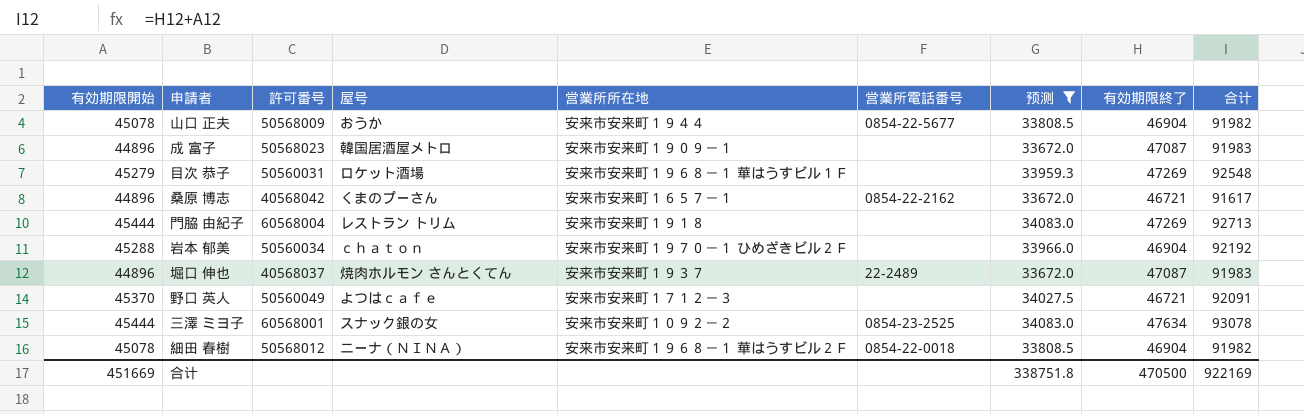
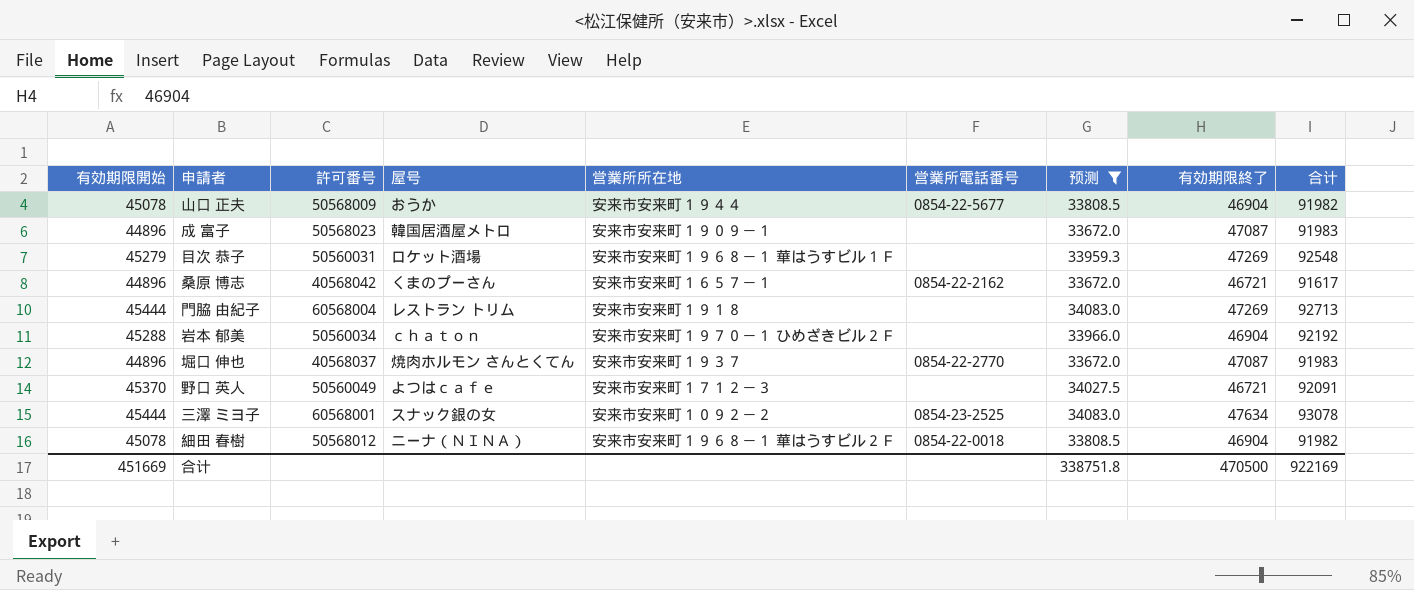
堀口 伸也 | 営業所電話番号: 22-2489 -> 0854-22-2770

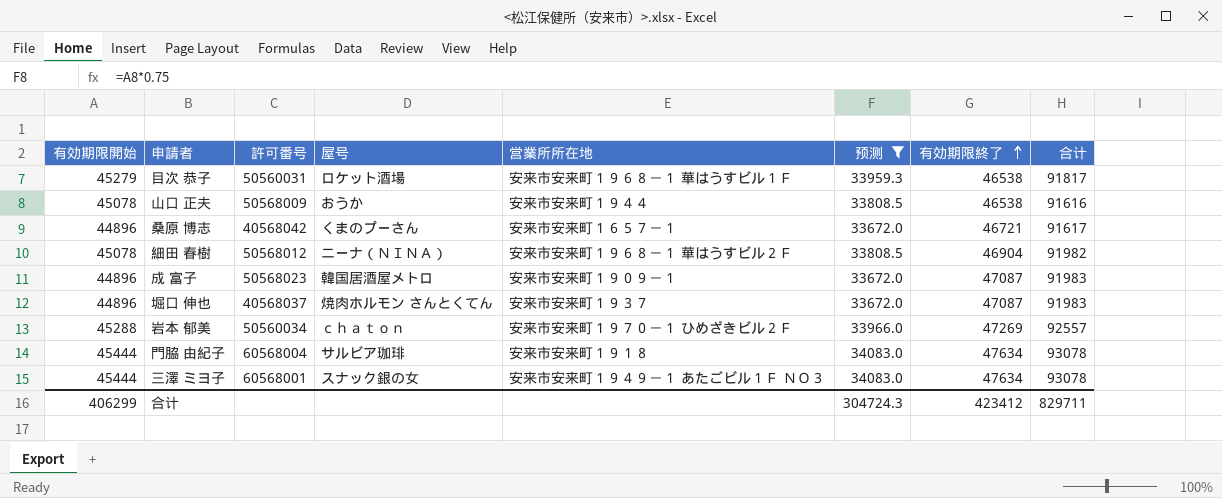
row order: none -> 有効期限終了 ascending
column 営業所電話番号 | position: 6 -> none
row 野口 英人: 45370 | 50560049 | よつはｃａｆｅ | 安来市安来町１７１２－３ | none | 34027.5 | 46721 | 92091 -> none
目次 恭子 | 有効期限終了: 47269 -> 46538
目次 恭子 | 合计: 92548 -> 91817
山口 正夫 | 有効期限終了: 46904 -> 46538
山口 正夫 | 合计: 91982 -> 91616
岩本 郁美 | 有効期限終了: 46904 -> 47269
岩本 郁美 | 合计: 92192 -> 92557
門脇 由紀子 | 屋号: レストラン トリム -> サルビア珈琲
門脇 由紀子 | 有効期限終了: 47269 -> 47634
門脇 由紀子 | 合计: 92713 -> 93078
三澤 ミヨ子 | 営業所所在地: 安来市安来町１０９２－２ -> 安来市安来町１９４９－１ あたごビル１Ｆ ＮＯ３
合计 | 有効期限開始: 451669 -> 406299
合计 | 预测: 338751.8 -> 304724.3
合计 | 有効期限終了: 470500 -> 423412
合计 | 合计: 922169 -> 829711

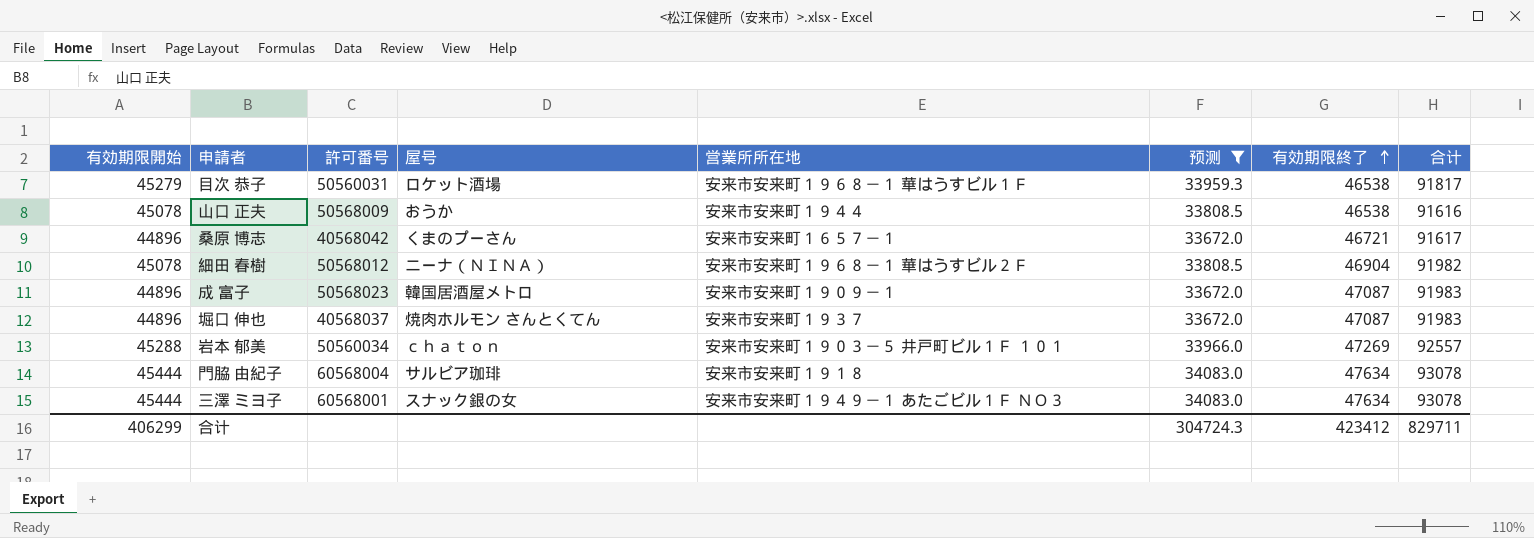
岩本 郁美 | 営業所所在地: 安来市安来町１９７０－１ ひめざきビル２Ｆ -> 安来市安来町１９０３－５ 井戸町ビル１Ｆ １０１

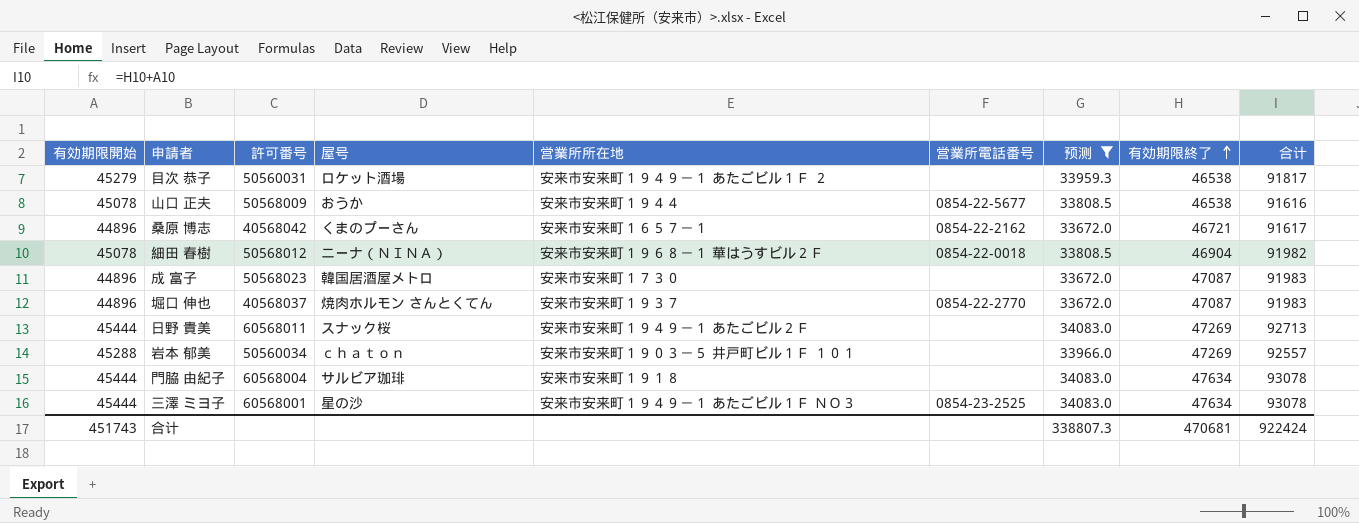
column 営業所電話番号 | position: none -> 6
目次 恭子 | 営業所所在地: 安来市安来町１９６８－１ 華はうすビル１Ｆ -> 安来市安来町１９４９－１ あたごビル１Ｆ ２
成 富子 | 営業所所在地: 安来市安来町１９０９－１ -> 安来市安来町１７３０
row 日野 貴美: none -> 45444 | 60568011 | スナック桜 | 安来市安来町１９４９－１ あたごビル２Ｆ | none | 34083.0 | 47269 | 92713
三澤 ミヨ子 | 屋号: スナック銀の女 -> 星の沙
合计 | 有効期限開始: 406299 -> 451743
合计 | 预测: 304724.3 -> 338807.3
合计 | 有効期限終了: 423412 -> 470681
合计 | 合计: 829711 -> 922424

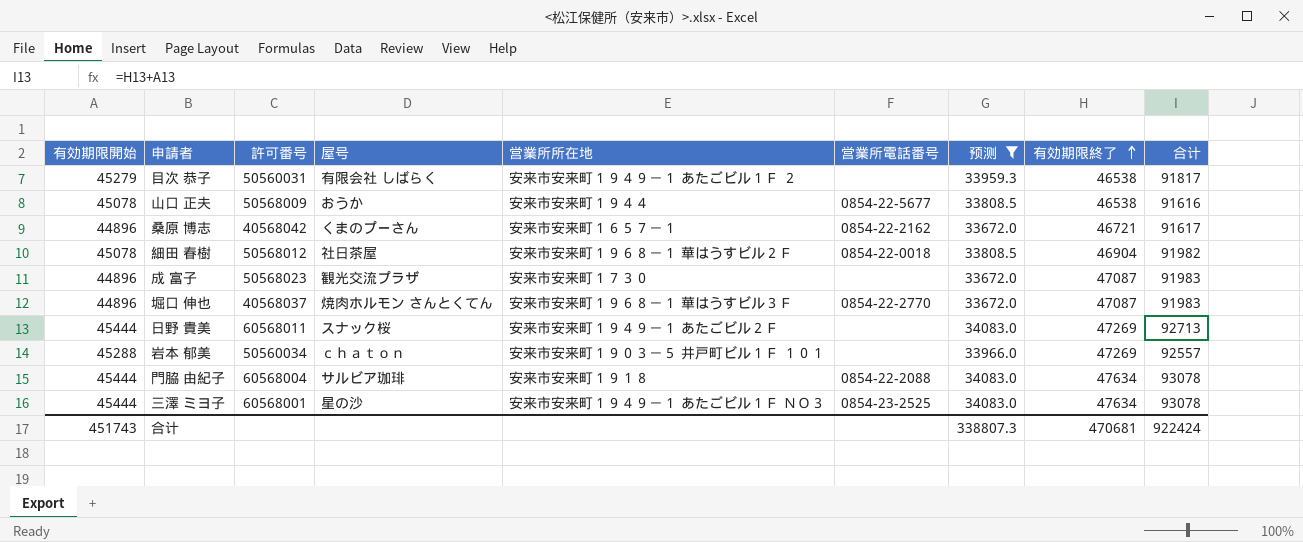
目次 恭子 | 屋号: ロケット酒場 -> 有限会社 しばらく
細田 春樹 | 屋号: ニーナ（ＮＩＮＡ） -> 社日茶屋
成 富子 | 屋号: 韓国居酒屋メトロ -> 観光交流プラザ
堀口 伸也 | 営業所所在地: 安来市安来町１９３７ -> 安来市安来町１９６８－１ 華はうすビル３Ｆ
門脇 由紀子 | 営業所電話番号: none -> 0854-22-2088

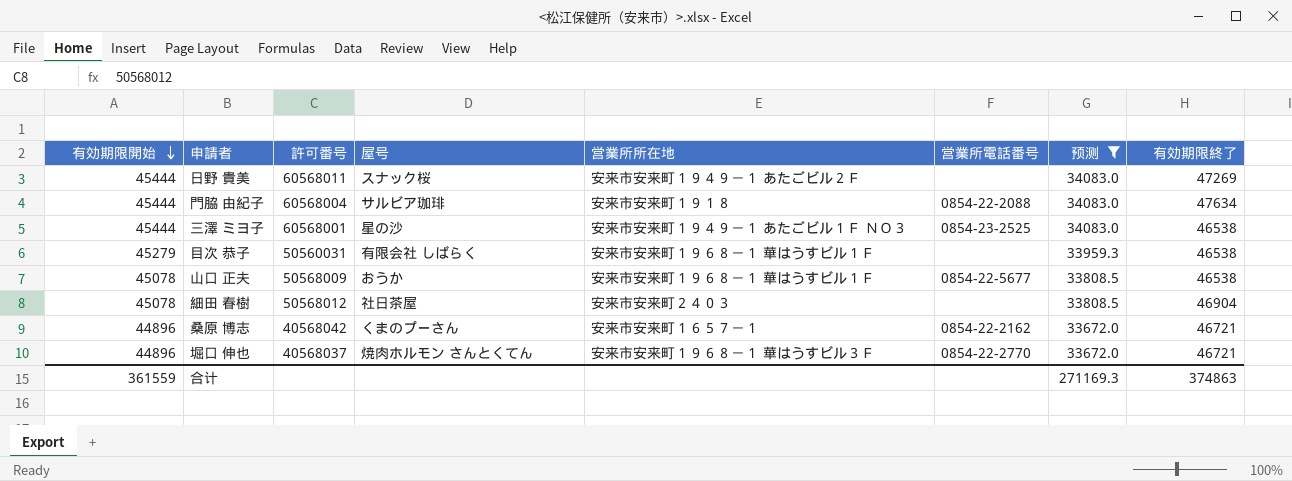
row order: 有効期限終了 ascending -> 有効期限開始 descending
column 合计 | formula: [有効期限開始] + [有効期限終了] -> none
row 成 富子: 44896 | 50568023 | 観光交流プラザ | 安来市安来町１７３０ | none | 33672.0 | 47087 | 91983 -> none
row 岩本 郁美: 45288 | 50560034 | ｃｈａｔｏｎ | 安来市安来町１９０３－５ 井戸町ビル１Ｆ １０１ | none | 33966.0 | 47269 | 92557 -> none
三澤 ミヨ子 | 有効期限終了: 47634 -> 46538
目次 恭子 | 営業所所在地: 安来市安来町１９４９－１ あたごビル１Ｆ ２ -> 安来市安来町１９６８－１ 華はうすビル１Ｆ
山口 正夫 | 営業所所在地: 安来市安来町１９４４ -> 安来市安来町１９６８－１ 華はうすビル１Ｆ
細田 春樹 | 営業所所在地: 安来市安来町１９６８－１ 華はうすビル２Ｆ -> 安来市安来町２４０３
細田 春樹 | 営業所電話番号: 0854-22-0018 -> none
堀口 伸也 | 有効期限終了: 47087 -> 46721
合计 | 有効期限開始: 451743 -> 361559
合计 | 预测: 338807.3 -> 271169.3
合计 | 有効期限終了: 470681 -> 374863

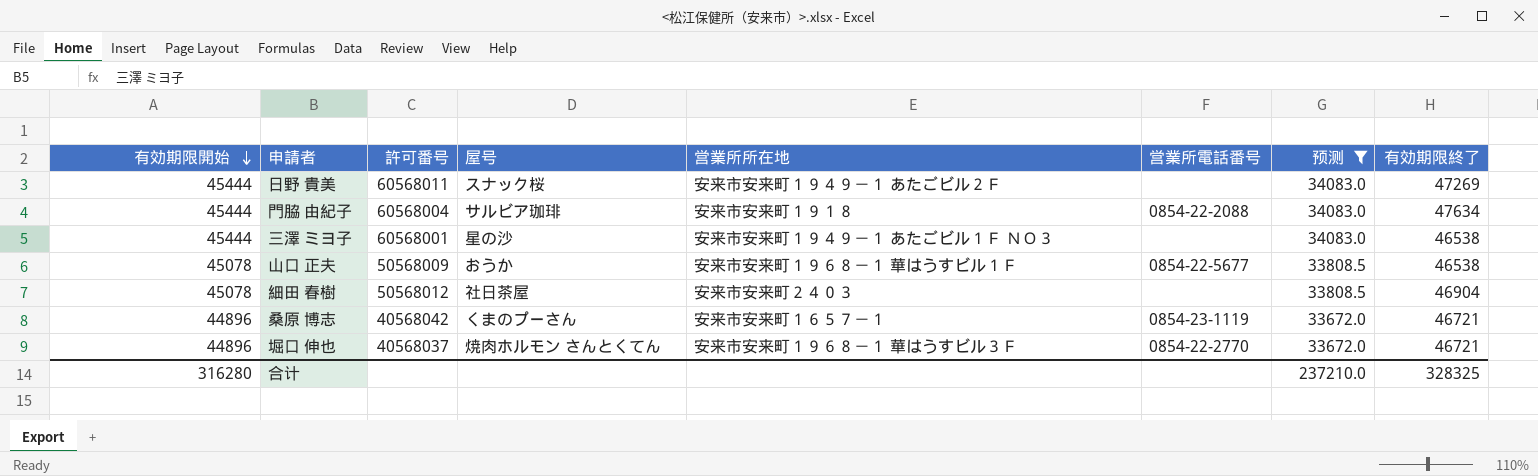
row 目次 恭子: 45279 | 50560031 | 有限会社 しばらく | 安来市安来町１９６８－１ 華はうすビル１Ｆ | none | 33959.3 | 46538 -> none
三澤 ミヨ子 | 営業所電話番号: 0854-23-2525 -> none
桑原 博志 | 営業所電話番号: 0854-22-2162 -> 0854-23-1119
合计 | 有効期限開始: 361559 -> 316280
合计 | 预测: 271169.3 -> 237210.0
合计 | 有効期限終了: 374863 -> 328325

